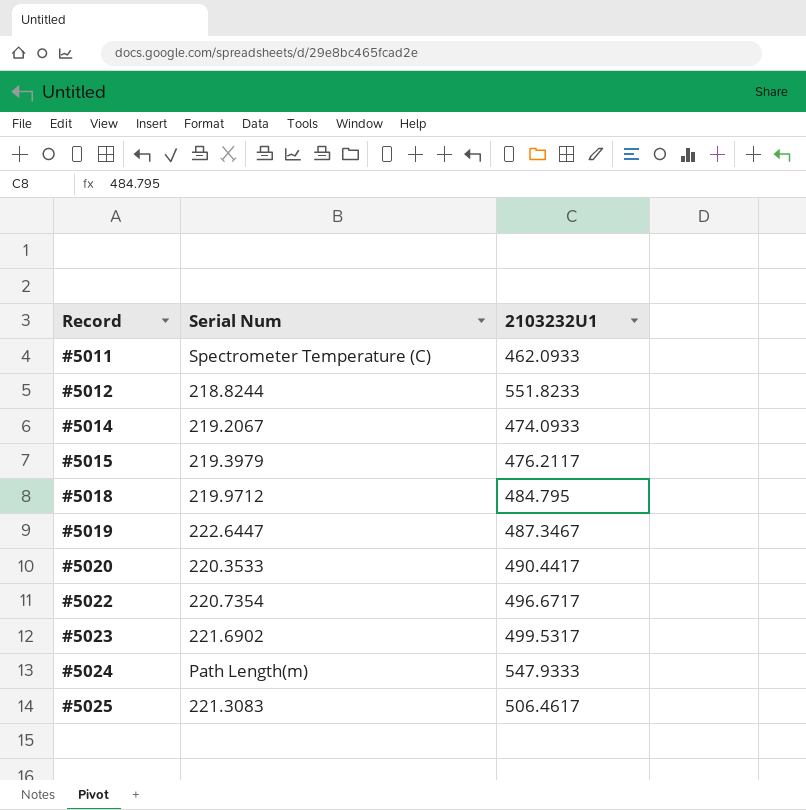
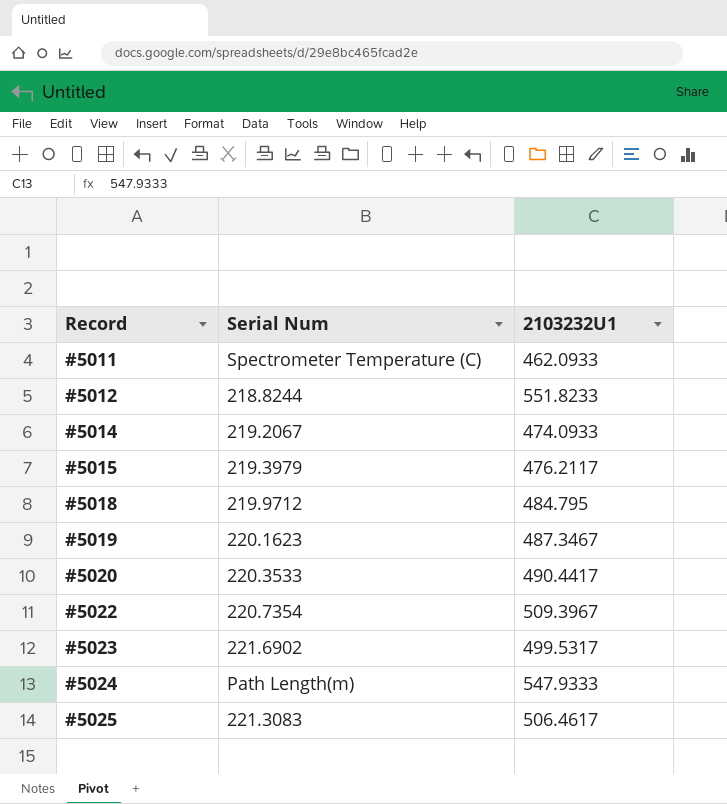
#5019 | Serial Num: 222.6447 -> 220.1623
#5022 | 2103232U1: 496.6717 -> 509.3967

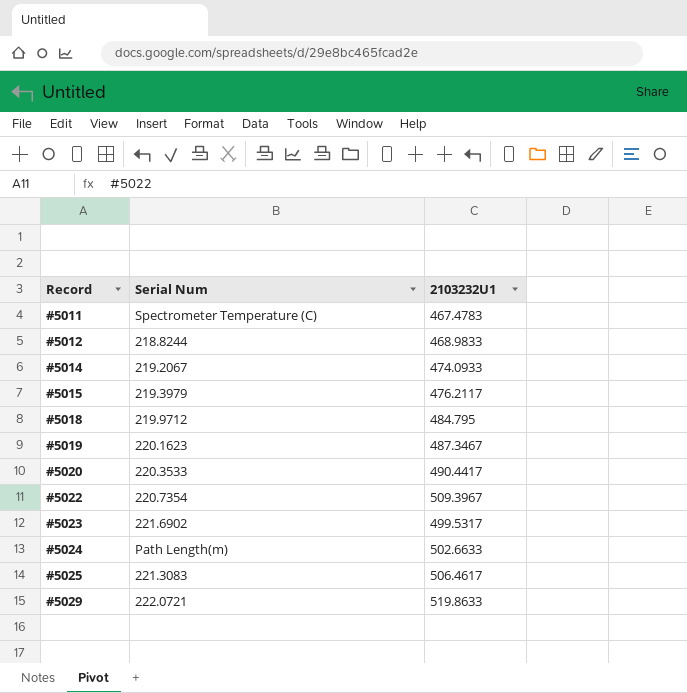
#5011 | 2103232U1: 462.0933 -> 467.4783
#5012 | 2103232U1: 551.8233 -> 468.9833
#5024 | 2103232U1: 547.9333 -> 502.6633
row #5029: none -> 222.0721 | 519.8633

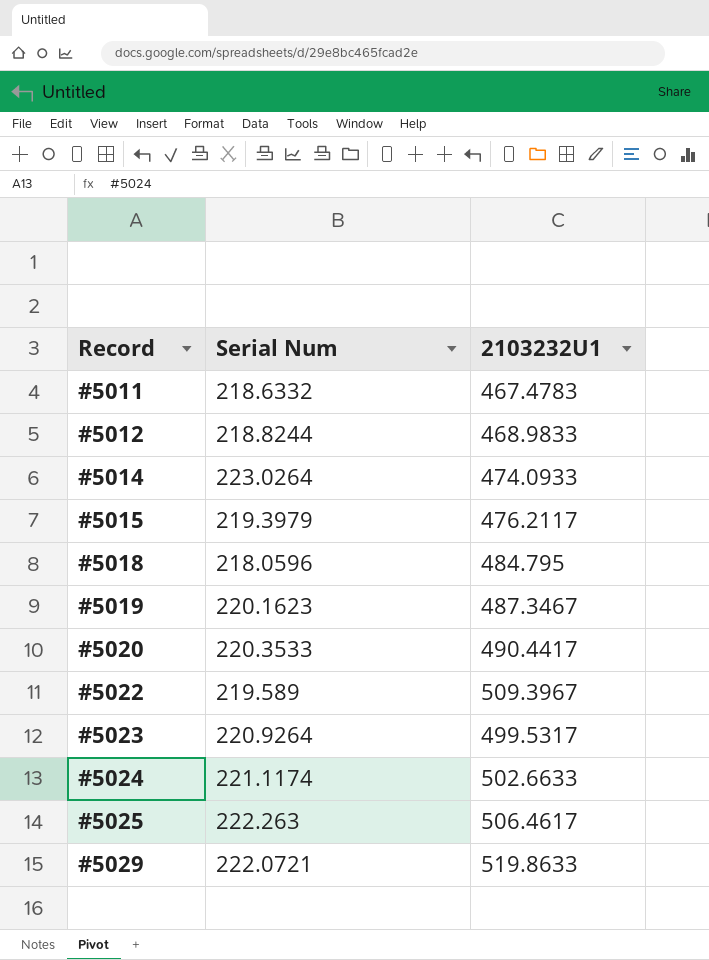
#5011 | Serial Num: Spectrometer Temperature (C) -> 218.6332
#5014 | Serial Num: 219.2067 -> 223.0264
#5018 | Serial Num: 219.9712 -> 218.0596
#5022 | Serial Num: 220.7354 -> 219.589
#5023 | Serial Num: 221.6902 -> 220.9264
#5024 | Serial Num: Path Length(m) -> 221.1174
#5025 | Serial Num: 221.3083 -> 222.263

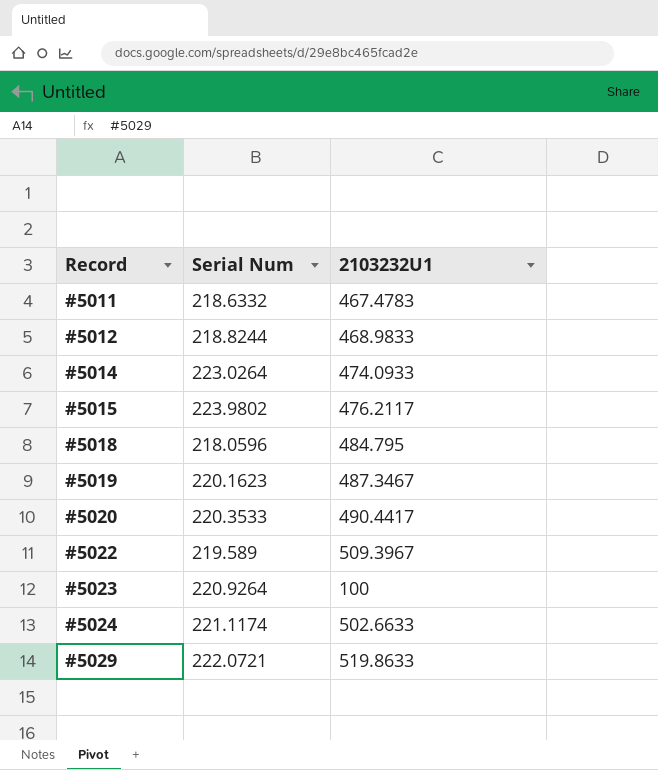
row #5025: 222.263 | 506.4617 -> none
#5015 | Serial Num: 219.3979 -> 223.9802
#5023 | 2103232U1: 499.5317 -> 100

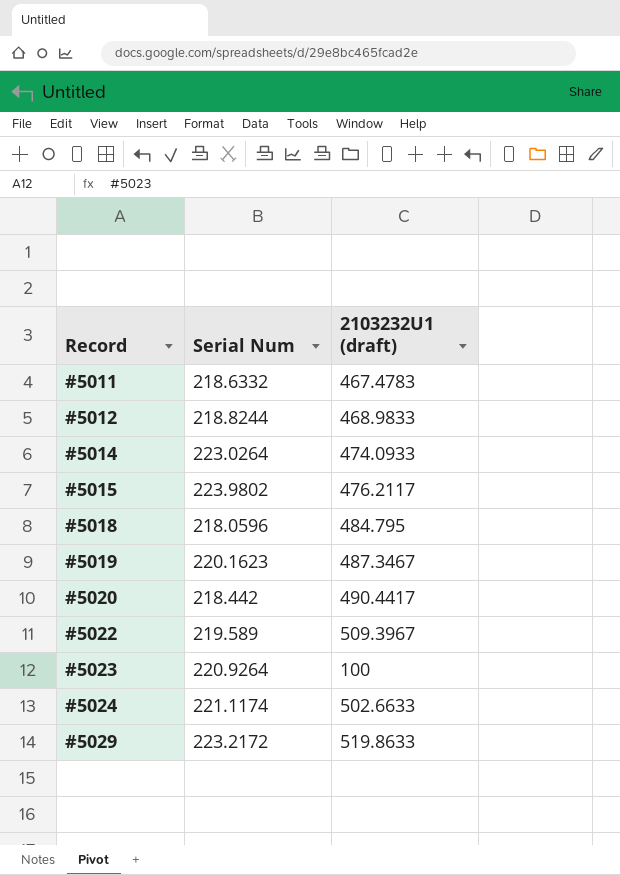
column name: 2103232U1 -> 2103232U1 (draft)
#5020 | Serial Num: 220.3533 -> 218.442
#5029 | Serial Num: 222.0721 -> 223.2172

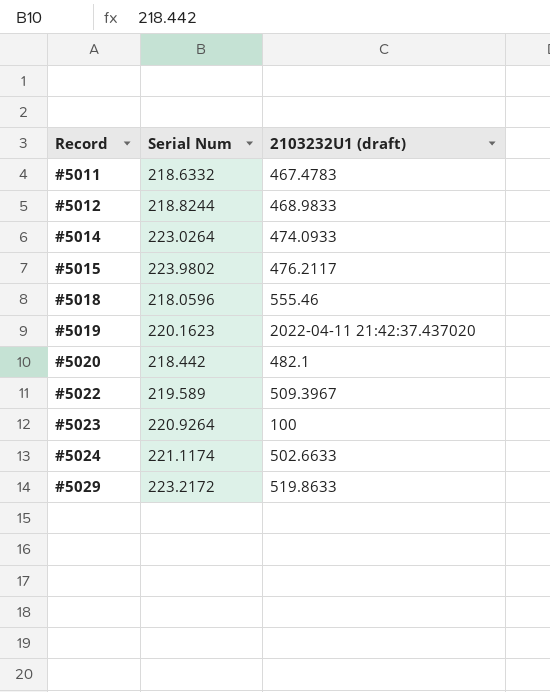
#5018 | 2103232U1 (draft): 484.795 -> 555.46
#5019 | 2103232U1 (draft): 487.3467 -> 2022-04-11 21:42:37.437020
#5020 | 2103232U1 (draft): 490.4417 -> 482.1

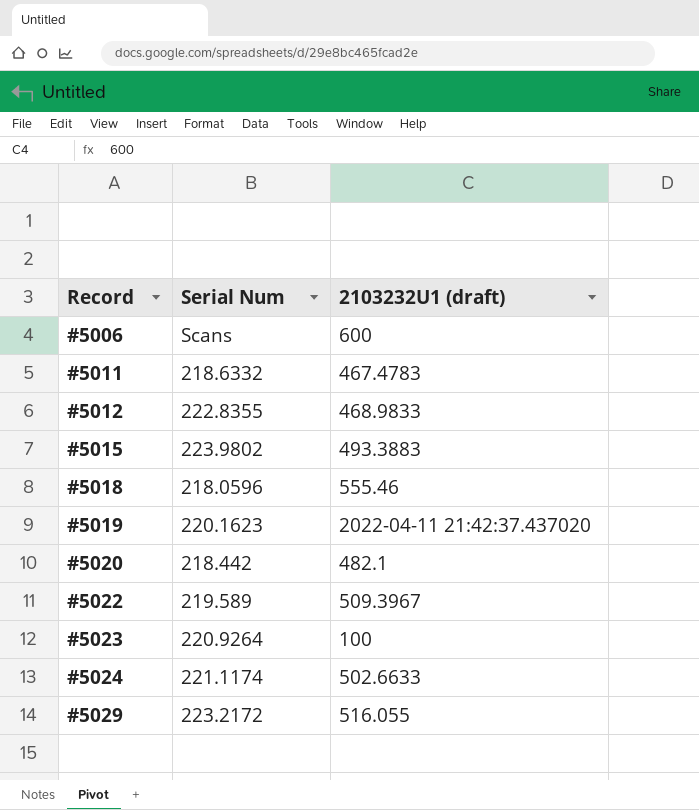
row #5014: 223.0264 | 474.0933 -> none
row #5006: none -> Scans | 600
#5012 | Serial Num: 218.8244 -> 222.8355
#5015 | 2103232U1 (draft): 476.2117 -> 493.3883
#5029 | 2103232U1 (draft): 519.8633 -> 516.055

